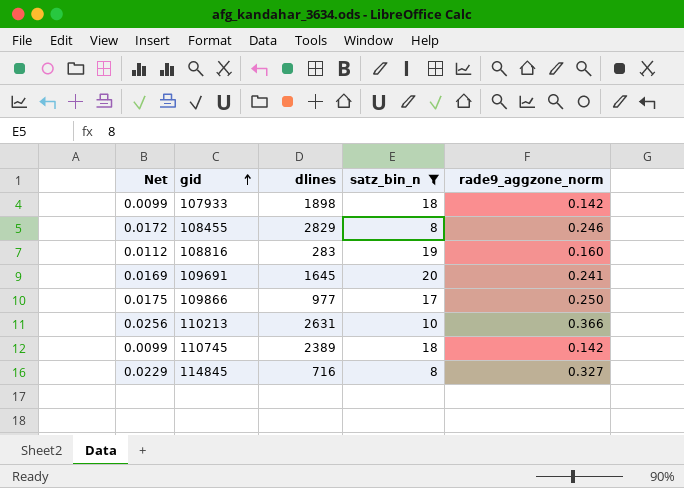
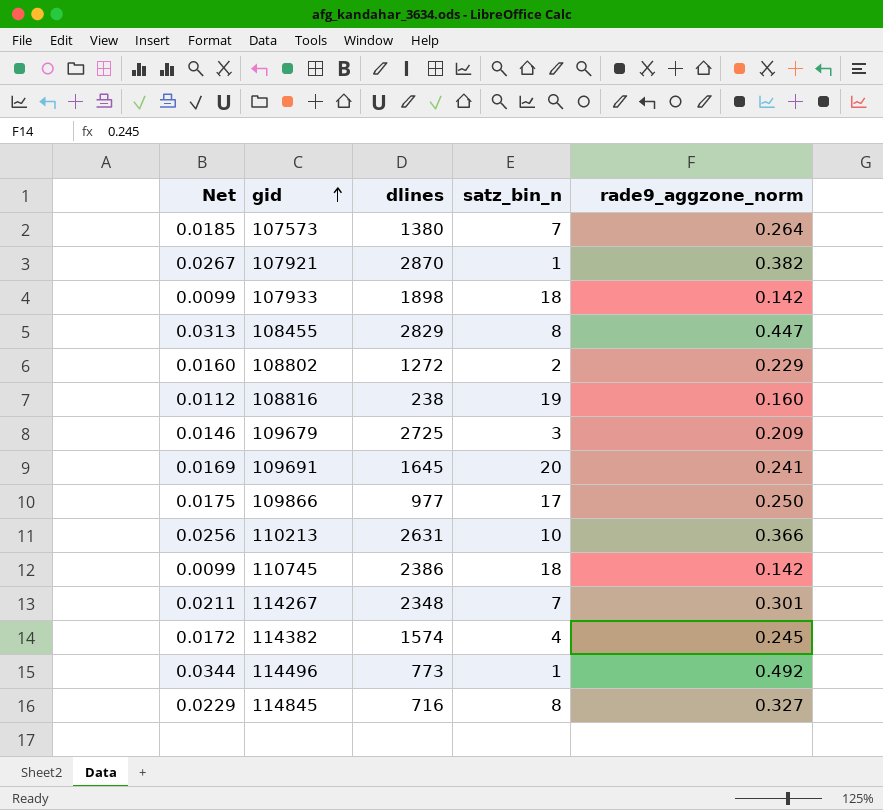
filter: satz_bin_n >= 8 -> none
108455 | Net: 0.0172 -> 0.0313
108455 | rade9_aggzone_norm: 0.246 -> 0.447
108816 | dlines: 283 -> 238
110745 | dlines: 2389 -> 2386

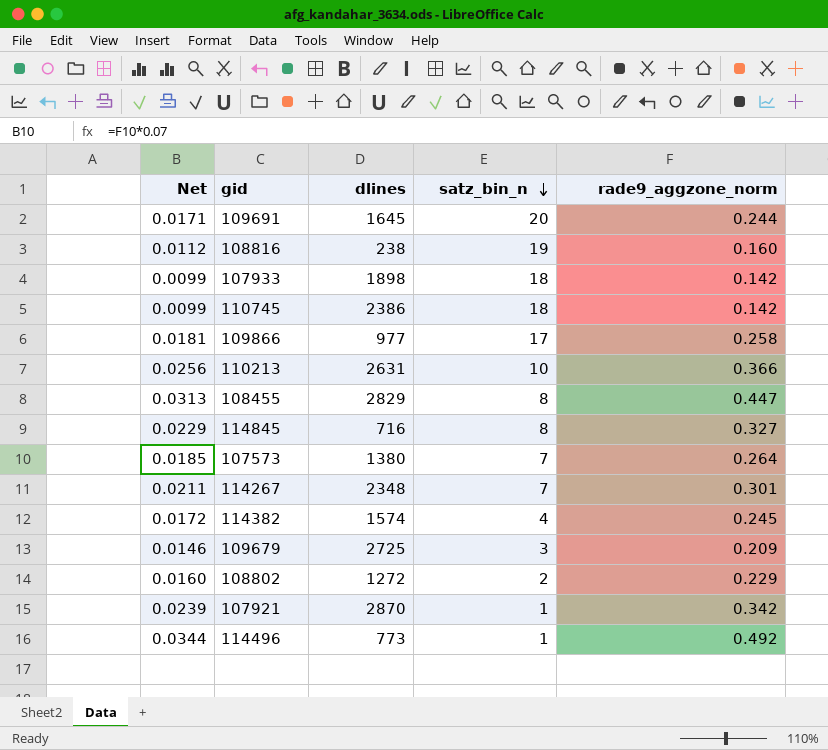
row order: gid ascending -> satz_bin_n descending
109691 | Net: 0.0169 -> 0.0171
109691 | rade9_aggzone_norm: 0.241 -> 0.244
109866 | Net: 0.0175 -> 0.0181
109866 | rade9_aggzone_norm: 0.250 -> 0.258
107921 | Net: 0.0267 -> 0.0239
107921 | rade9_aggzone_norm: 0.382 -> 0.342

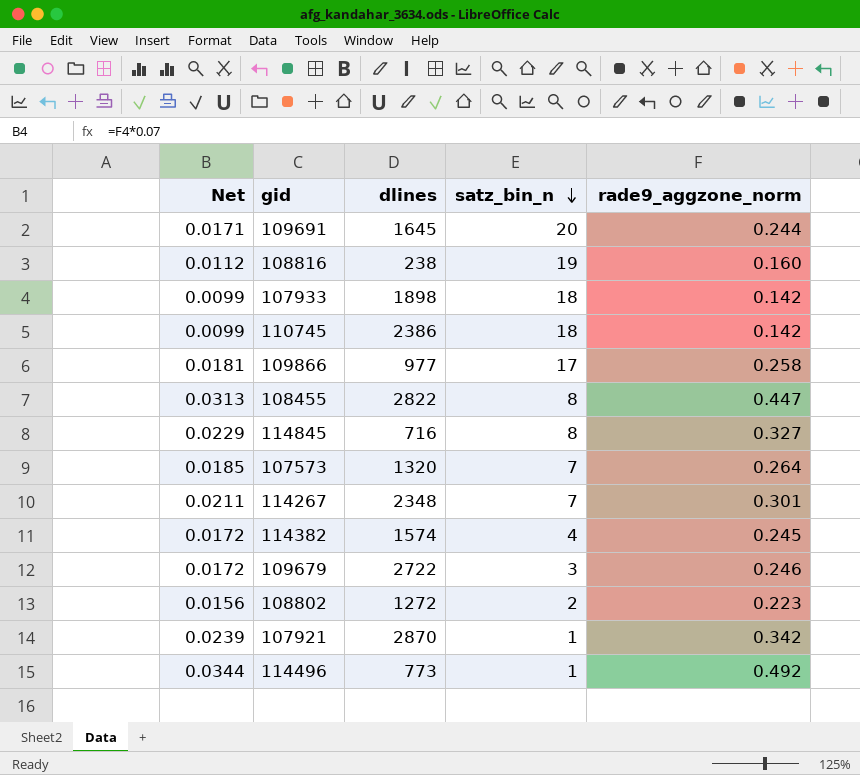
row 110213: 0.0256 | 2631 | 10 | 0.366 -> none
108455 | dlines: 2829 -> 2822
107573 | dlines: 1380 -> 1320
109679 | Net: 0.0146 -> 0.0172
109679 | dlines: 2725 -> 2722
109679 | rade9_aggzone_norm: 0.209 -> 0.246
108802 | Net: 0.0160 -> 0.0156
108802 | rade9_aggzone_norm: 0.229 -> 0.223

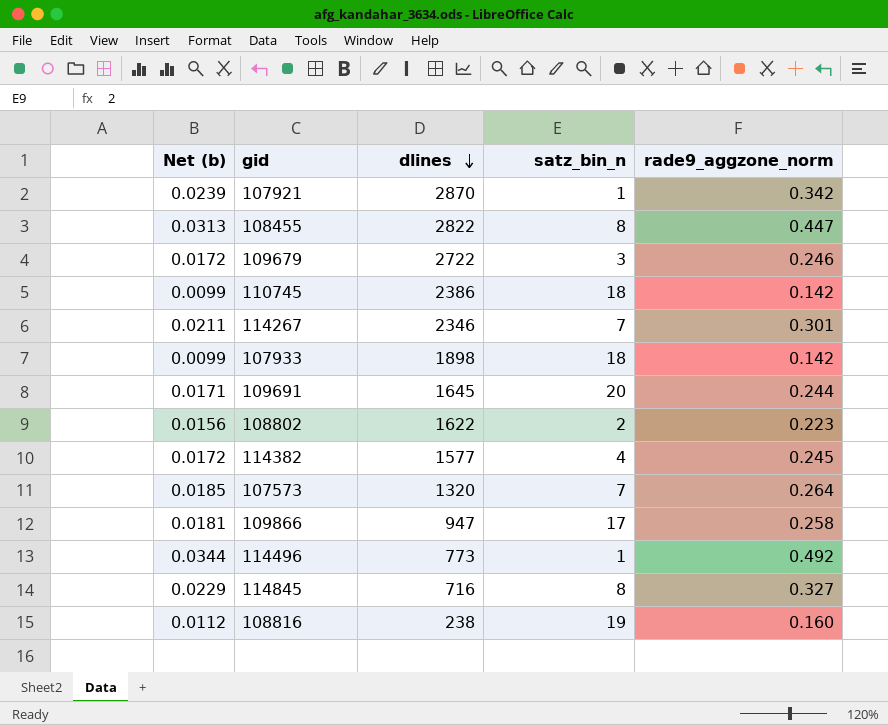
row order: satz_bin_n descending -> dlines descending
column name: Net -> Net (b)
114267 | dlines: 2348 -> 2346
108802 | dlines: 1272 -> 1622
114382 | dlines: 1574 -> 1577
109866 | dlines: 977 -> 947

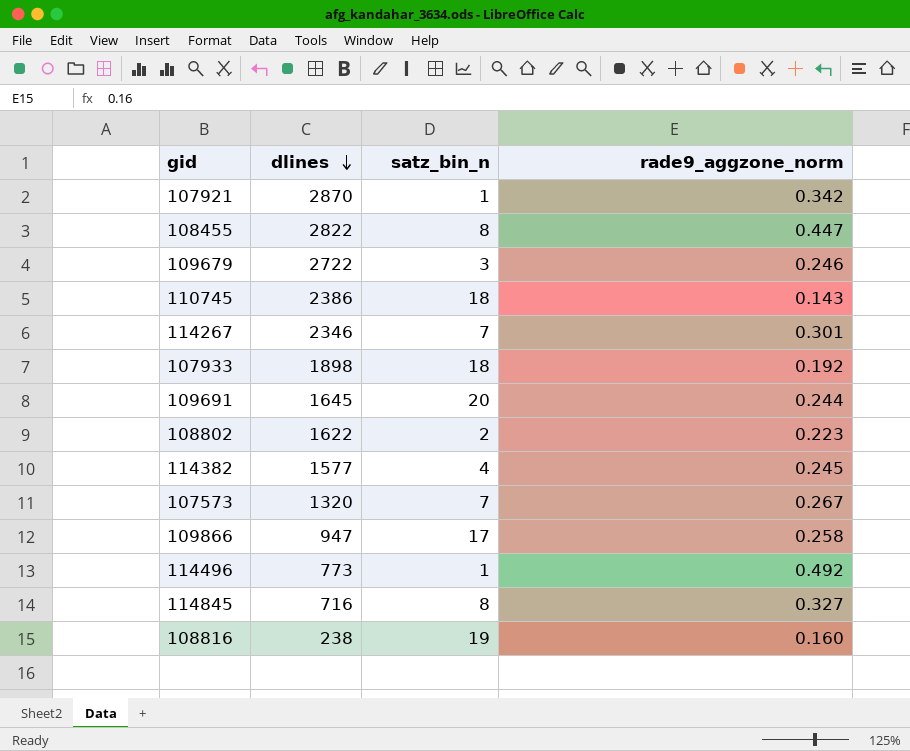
column Net (b) | formula: [rade9_aggzone_norm] * 0.07 -> none
110745 | rade9_aggzone_norm: 0.142 -> 0.143
107933 | rade9_aggzone_norm: 0.142 -> 0.192
107573 | rade9_aggzone_norm: 0.264 -> 0.267

